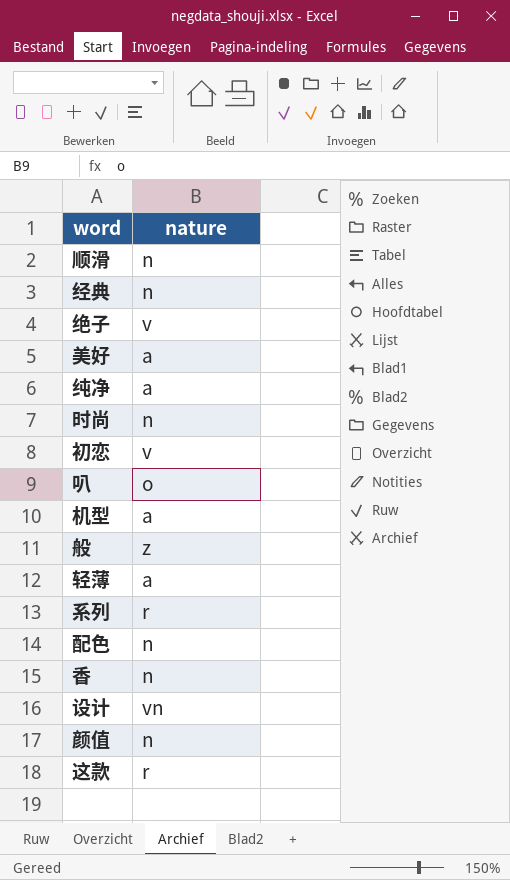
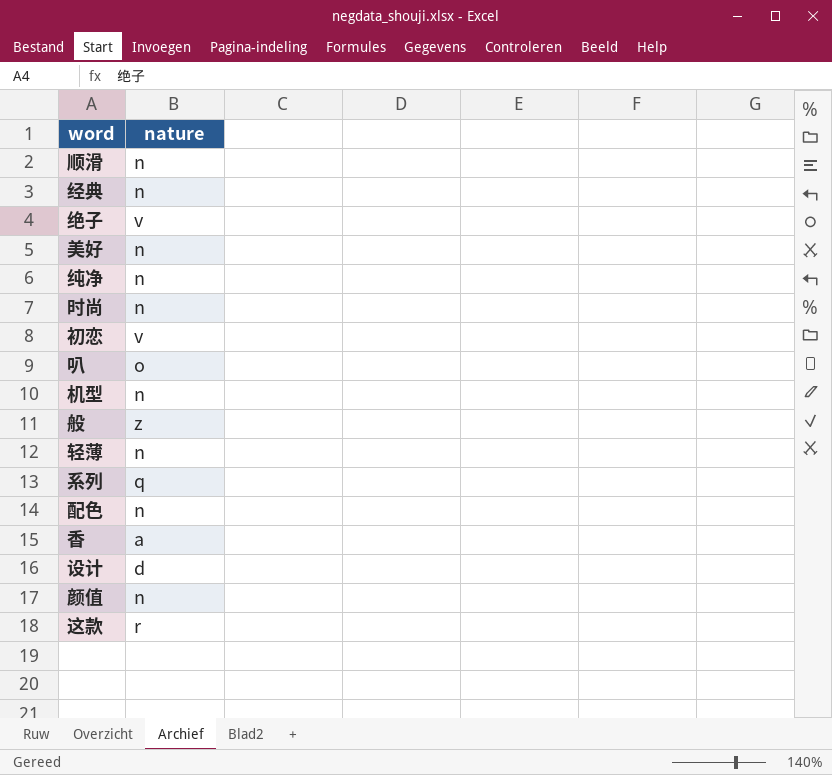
美好 | nature: a -> n
纯净 | nature: a -> n
机型 | nature: a -> n
轻薄 | nature: a -> n
系列 | nature: r -> q
香 | nature: n -> a
设计 | nature: vn -> d

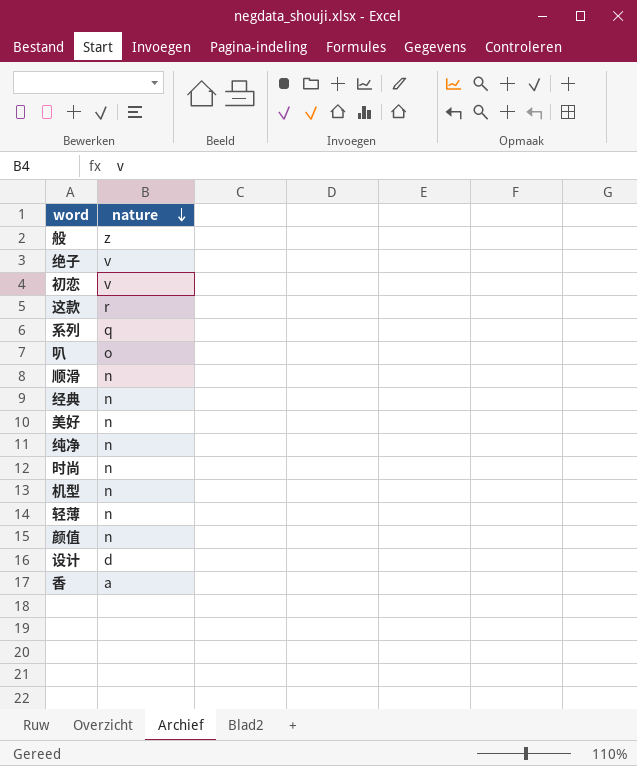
row order: none -> nature descending
row 配色: n -> none

